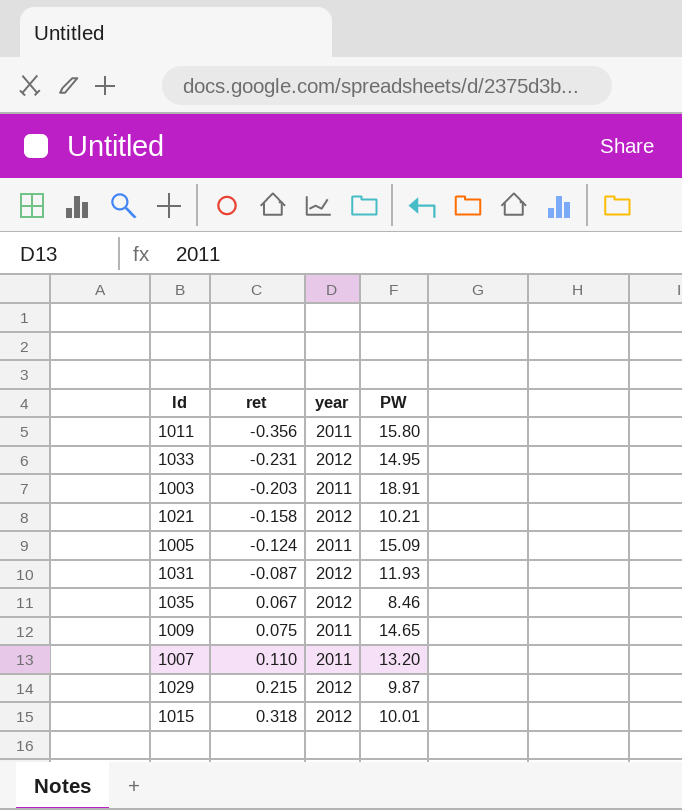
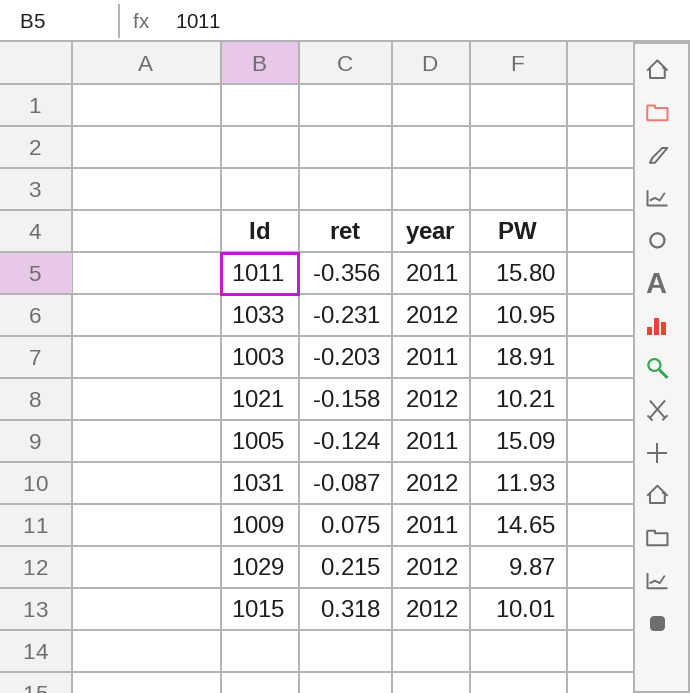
row 1035: 0.067 | 2012 | 8.46 -> none
row 1007: 0.110 | 2011 | 13.20 -> none
1033 | PW: 14.95 -> 10.95

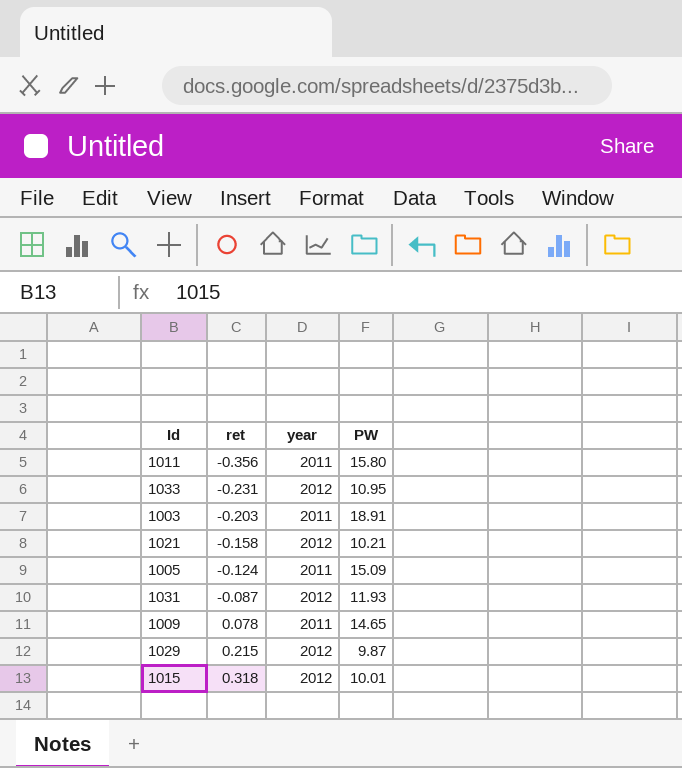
1009 | ret: 0.075 -> 0.078

